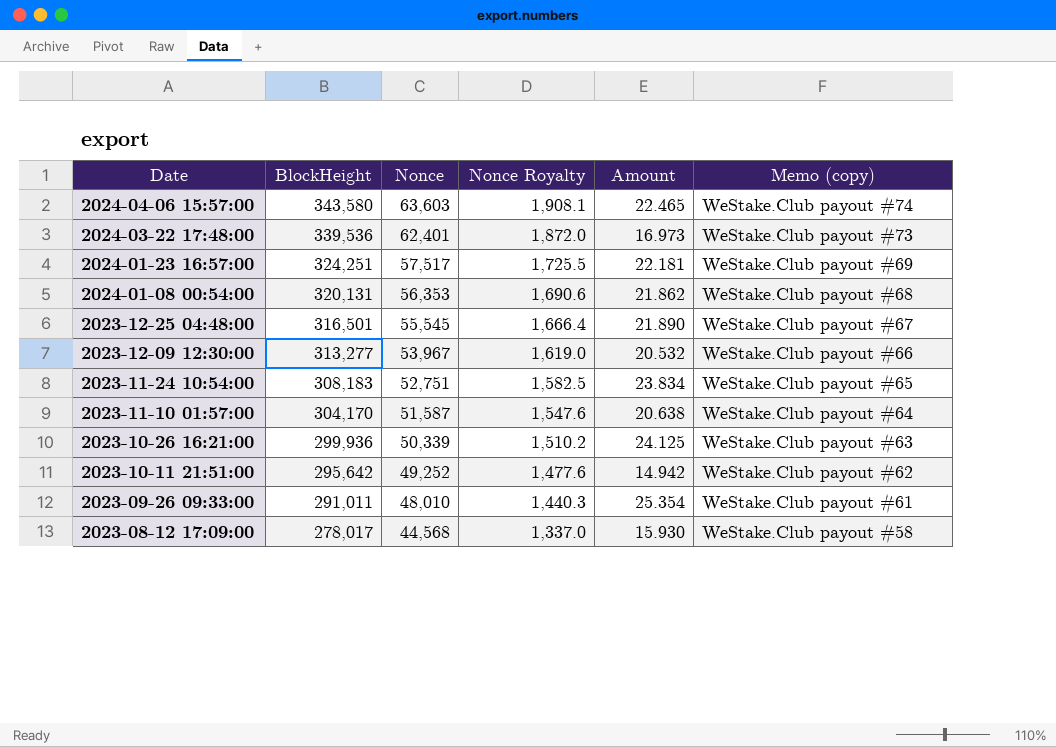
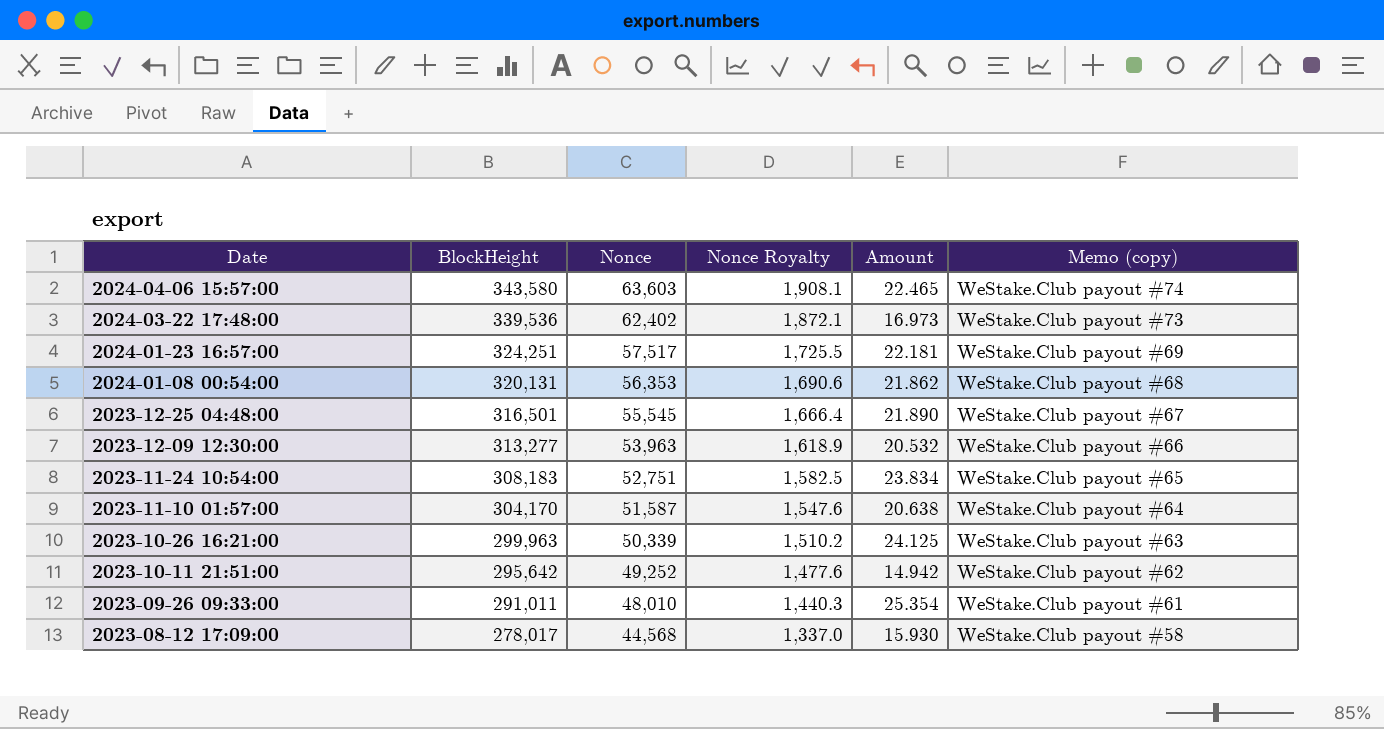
2024-03-22 17:48:00 | Nonce: 62,401 -> 62,402
2024-03-22 17:48:00 | Nonce Royalty: 1,872.0 -> 1,872.1
2023-12-09 12:30:00 | Nonce: 53,967 -> 53,963
2023-12-09 12:30:00 | Nonce Royalty: 1,619.0 -> 1,618.9
2023-10-26 16:21:00 | BlockHeight: 299,936 -> 299,963

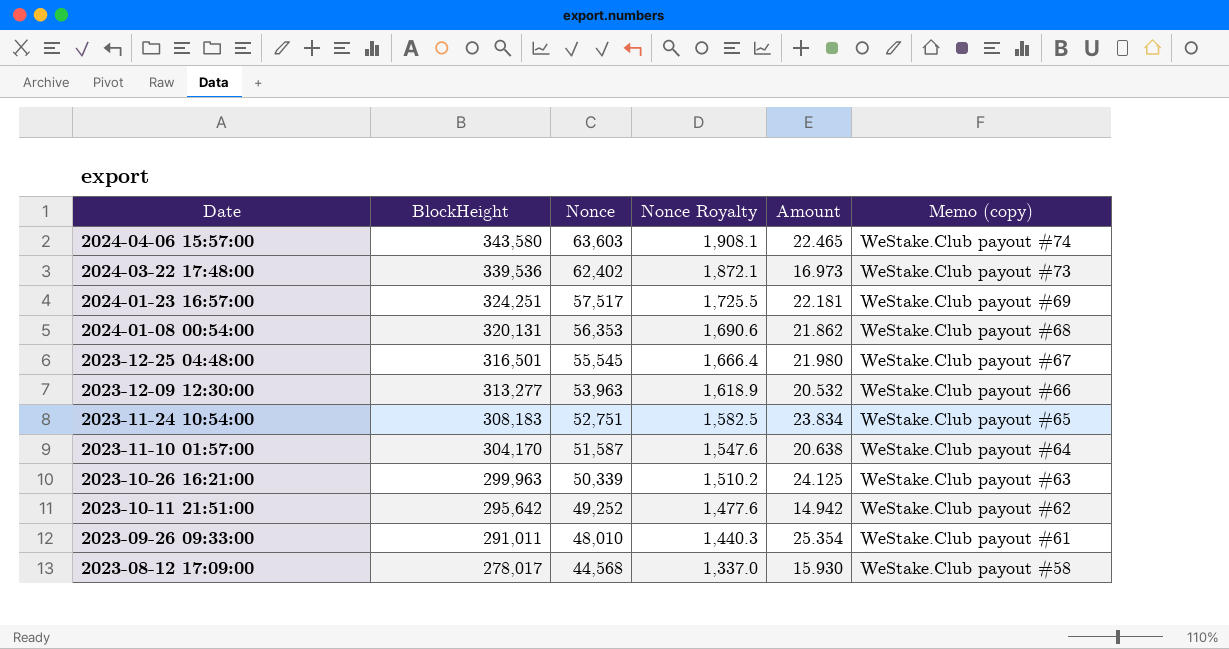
2023-12-25 04:48:00 | Amount: 21.890 -> 21.980

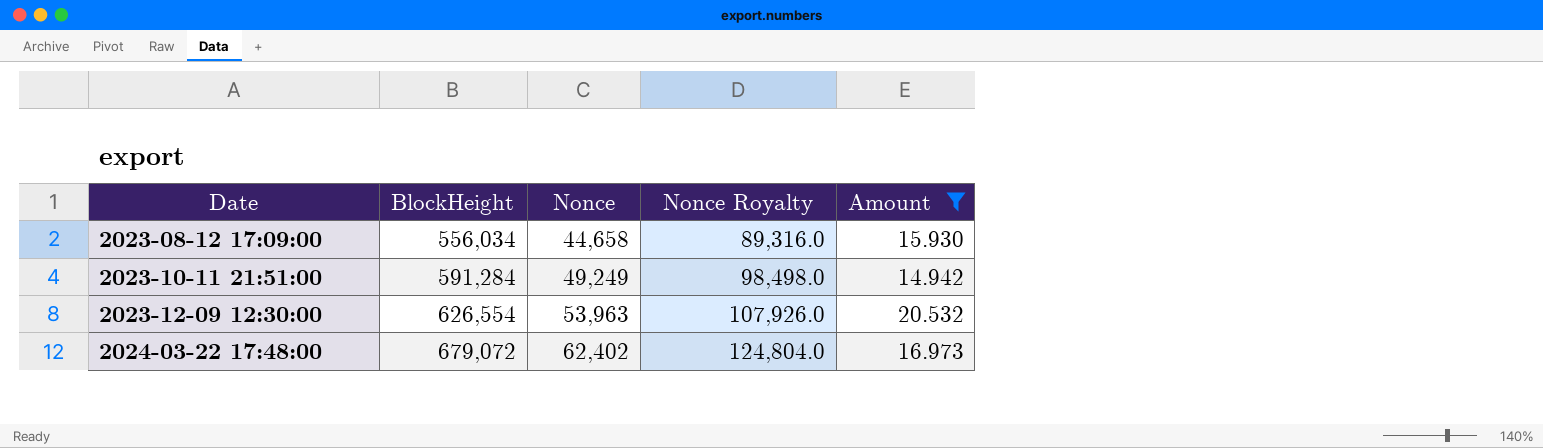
filter: none -> Amount <= 20.532
row order: Date descending -> Date ascending
column Memo (copy) | position: 6 -> none
column Nonce Royalty | formula: [Nonce] * 0.03 -> [Nonce] * 2
2023-08-12 17:09:00 | BlockHeight: 278,017 -> 556,034
2023-08-12 17:09:00 | Nonce: 44,568 -> 44,658
2023-10-11 21:51:00 | BlockHeight: 295,642 -> 591,284
2023-10-11 21:51:00 | Nonce: 49,252 -> 49,249
2023-12-09 12:30:00 | BlockHeight: 313,277 -> 626,554
2024-03-22 17:48:00 | BlockHeight: 339,536 -> 679,072

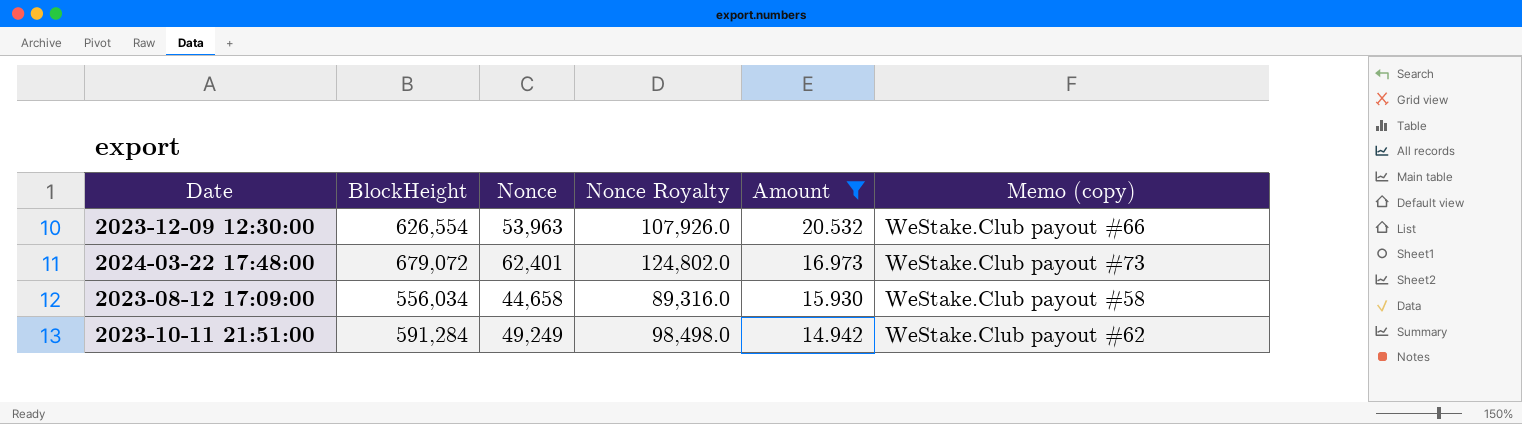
row order: Date ascending -> Amount descending
column Memo (copy) | position: none -> 6
2024-03-22 17:48:00 | Nonce: 62,402 -> 62,401
2024-03-22 17:48:00 | Nonce Royalty: 124,804.0 -> 124,802.0

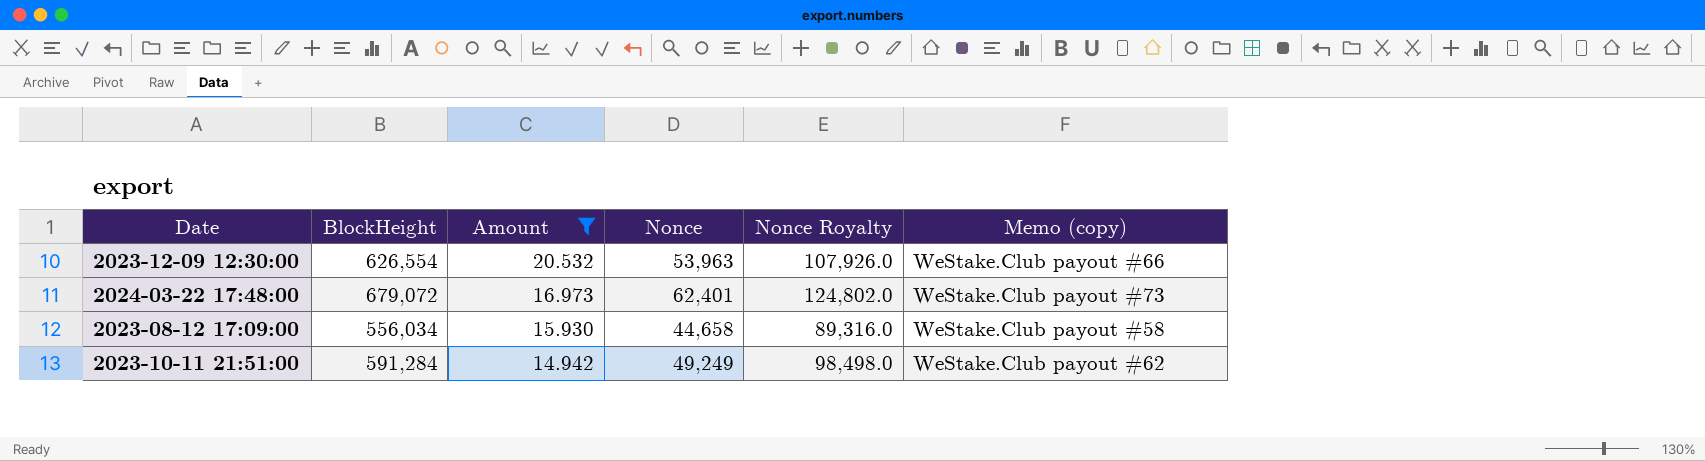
column Amount | position: 5 -> 3

